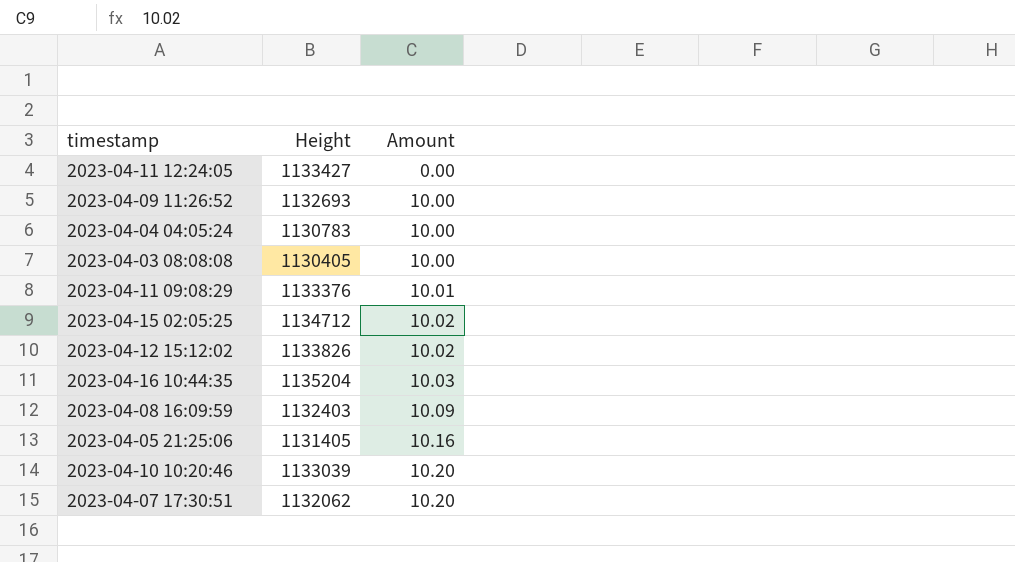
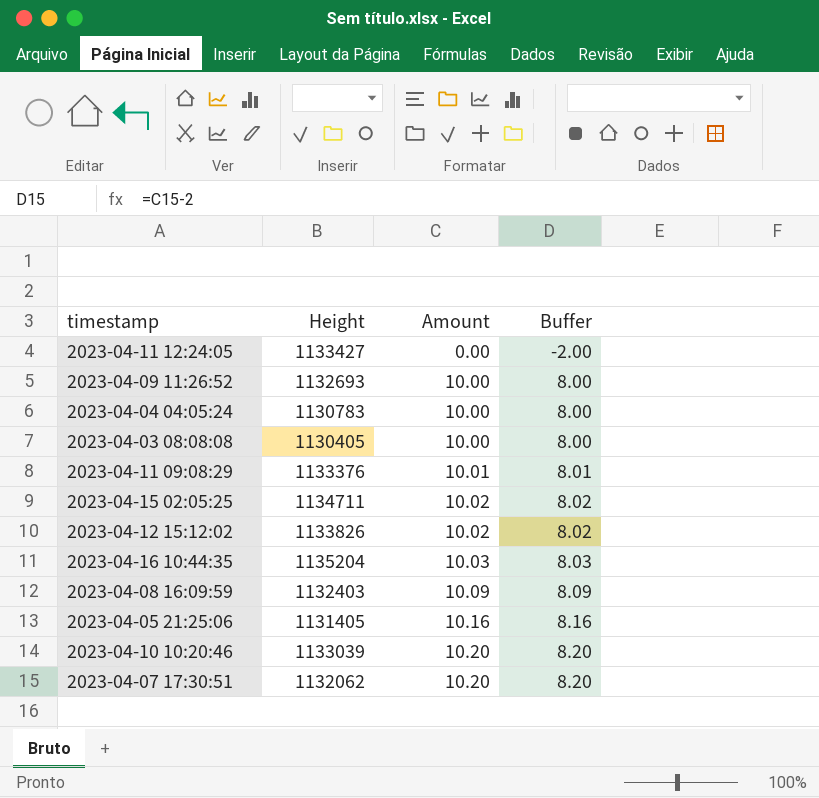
column Buffer | formula: none -> [Amount] - 2
2023-04-15 02:05:25 | Height: 1134712 -> 1134711

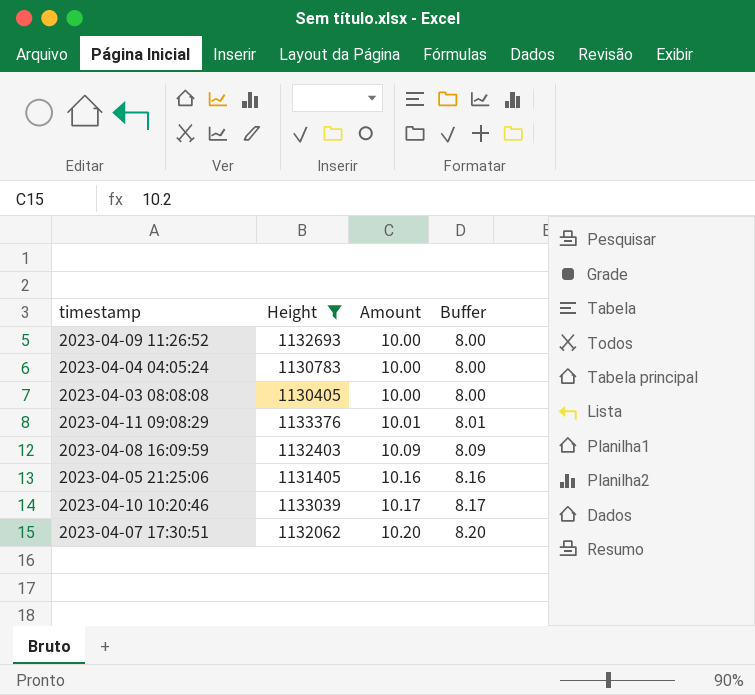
filter: none -> Height <= 1133376
2023-04-10 10:20:46 | Amount: 10.20 -> 10.17
2023-04-10 10:20:46 | Buffer: 8.20 -> 8.17

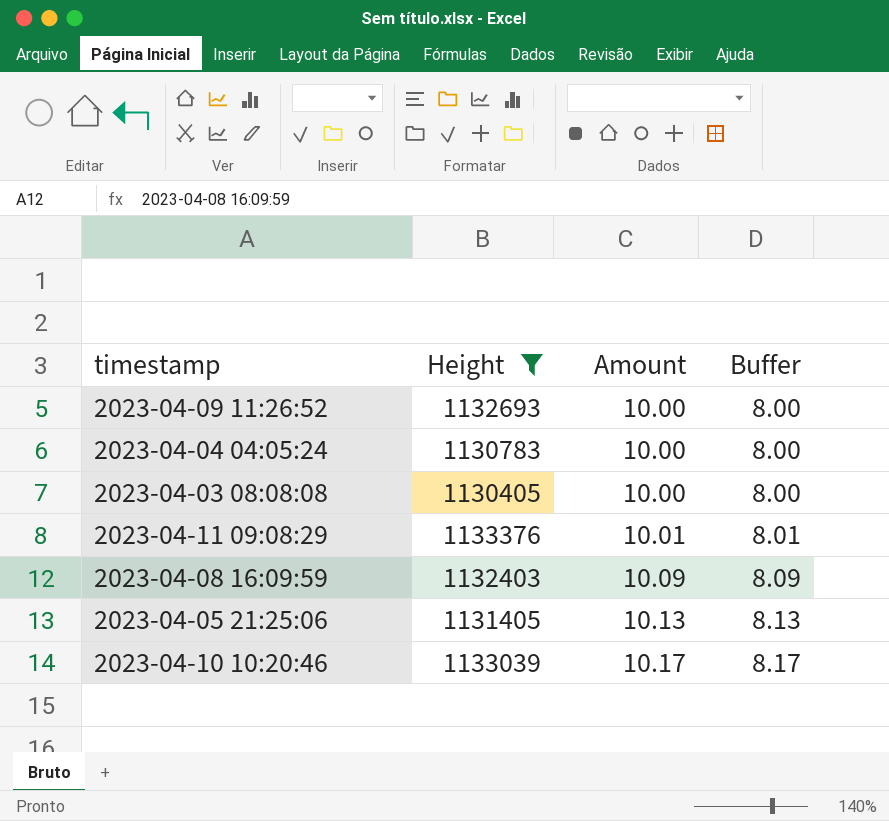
row 2023-04-07 17:30:51: 1132062 | 10.20 | 8.20 -> none
2023-04-05 21:25:06 | Amount: 10.16 -> 10.13
2023-04-05 21:25:06 | Buffer: 8.16 -> 8.13

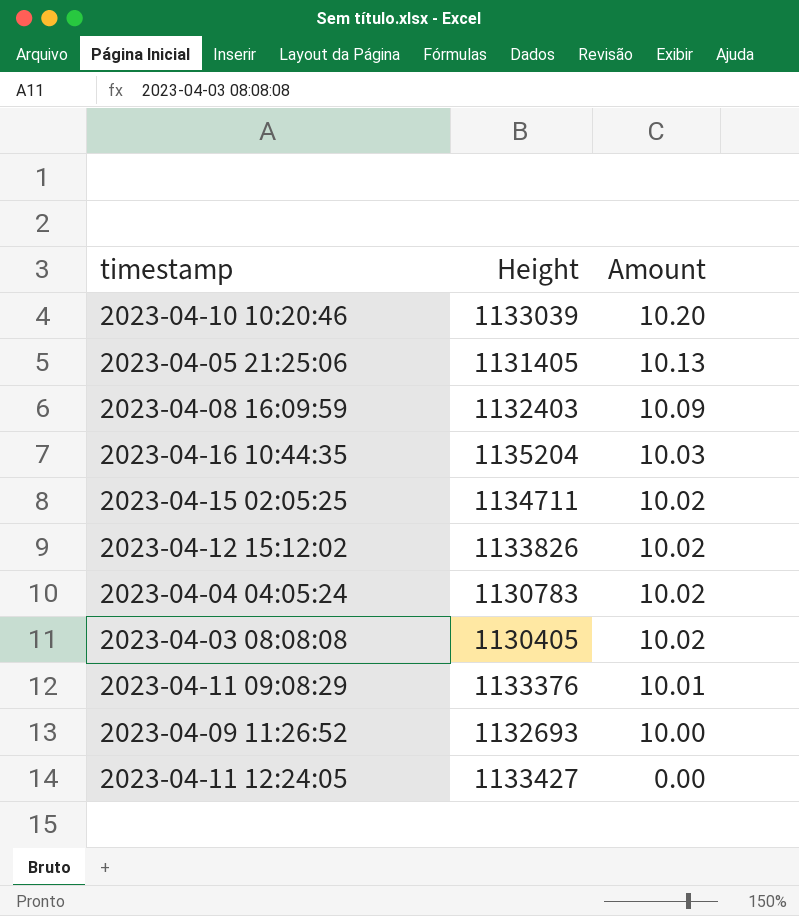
filter: Height <= 1133376 -> none
row order: Amount ascending -> Amount descending
column Buffer | formula: [Amount] - 2 -> none
2023-04-10 10:20:46 | Amount: 10.17 -> 10.20
2023-04-04 04:05:24 | Amount: 10.00 -> 10.02
2023-04-03 08:08:08 | Amount: 10.00 -> 10.02

